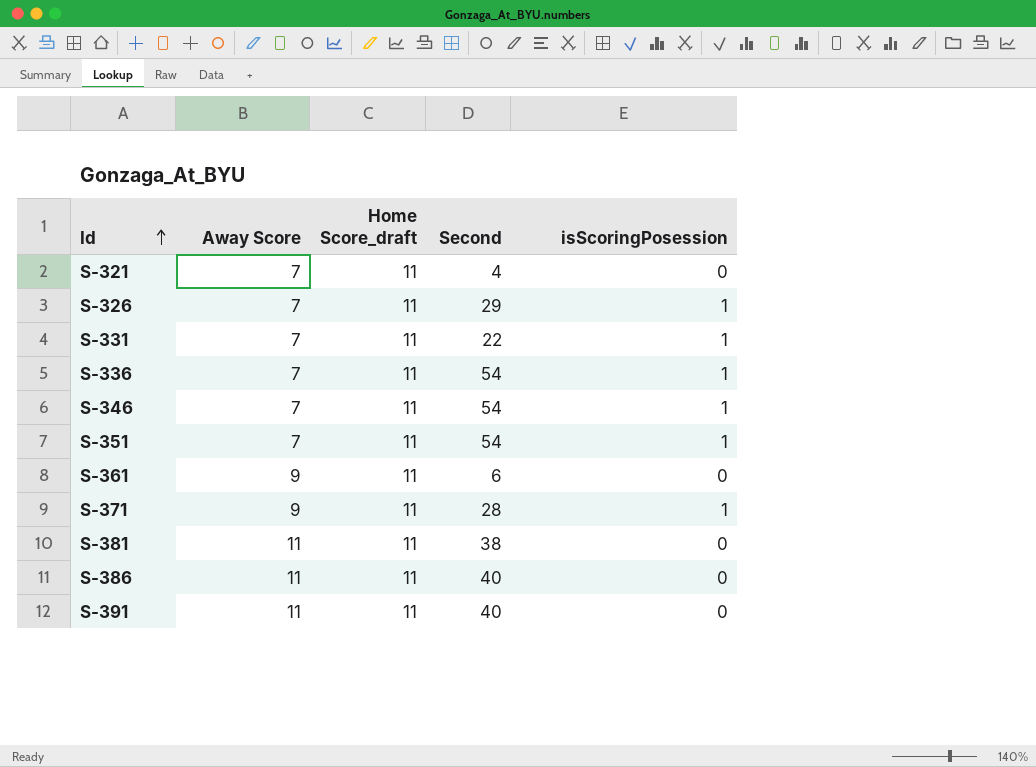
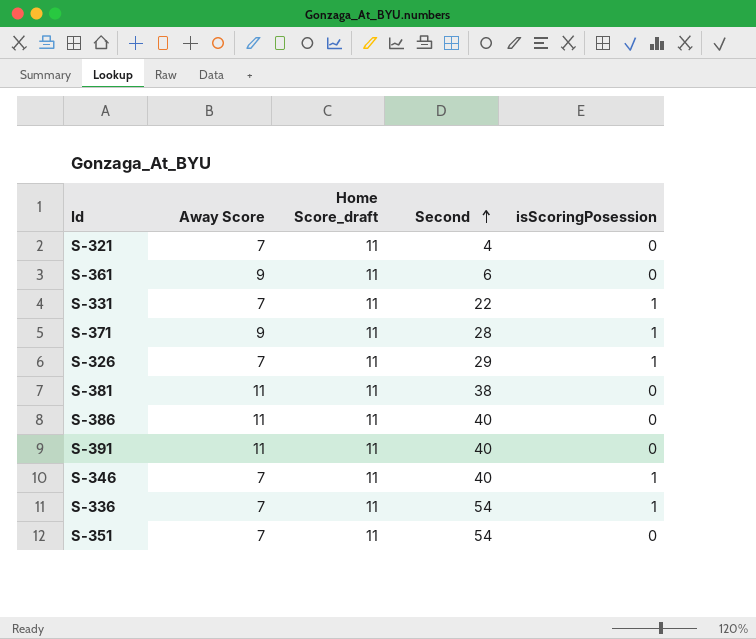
row order: Id ascending -> Second ascending
S-346 | Second: 54 -> 40
S-351 | isScoringPosession: 1 -> 0

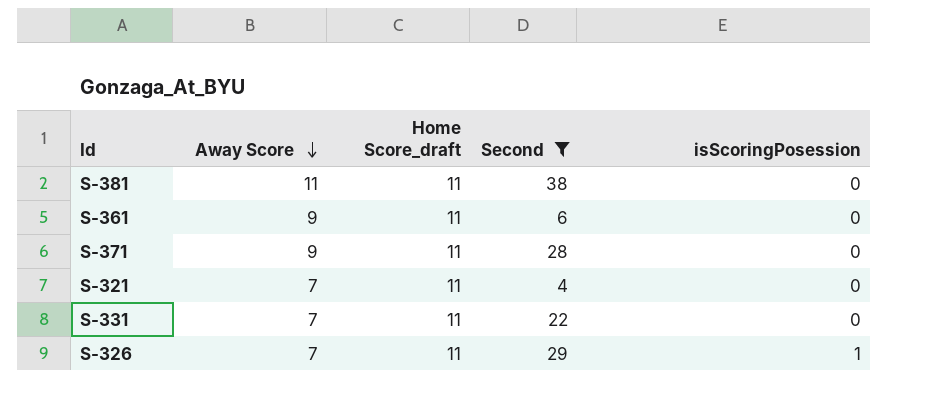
filter: none -> Second <= 38
row order: Second ascending -> Away Score descending
S-371 | isScoringPosession: 1 -> 0
S-331 | isScoringPosession: 1 -> 0

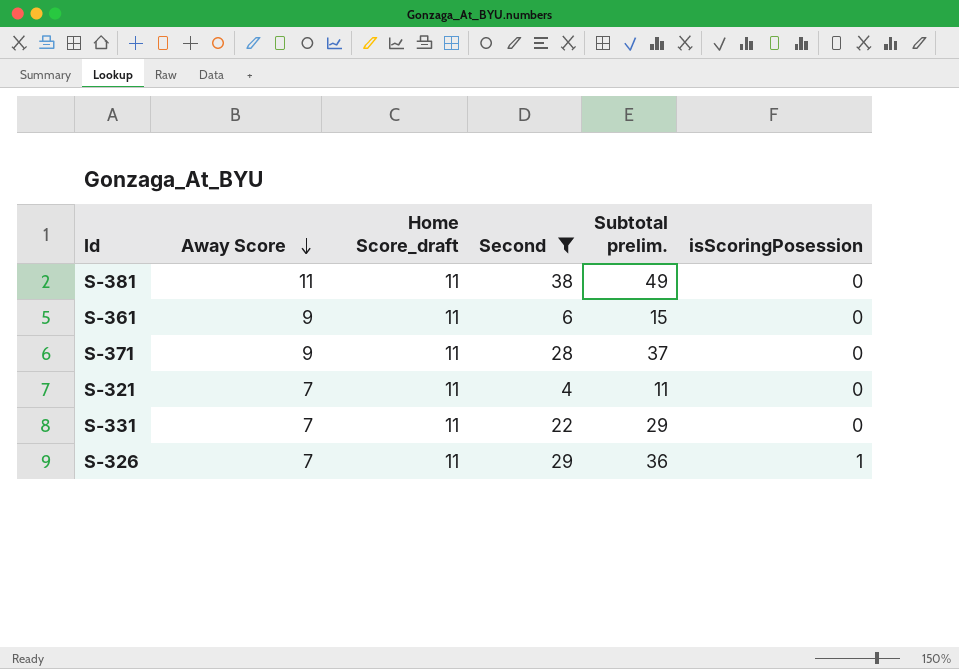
column Subtotal prelim. | formula: none -> [Away Score] + [Second]

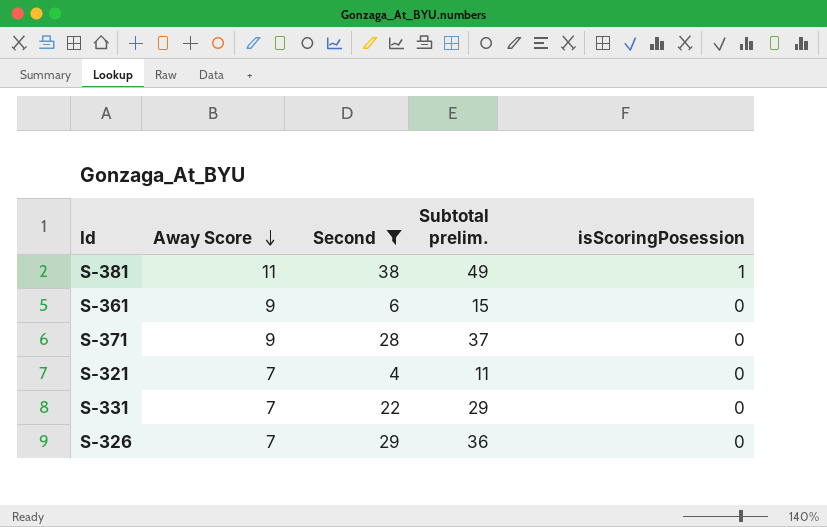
column Home Score_draft | position: 3 -> none
S-381 | isScoringPosession: 0 -> 1
S-326 | isScoringPosession: 1 -> 0

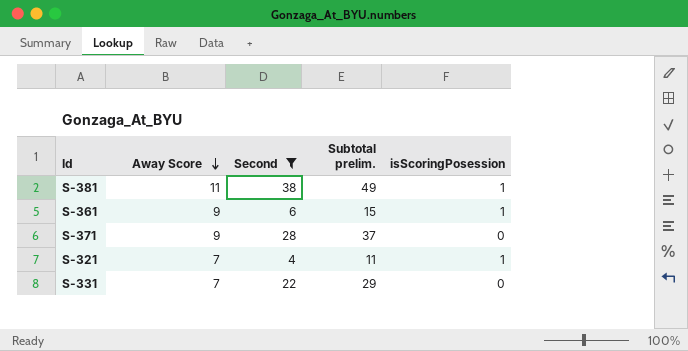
row S-326: 7 | 29 | 36 | 0 -> none
S-361 | isScoringPosession: 0 -> 1
S-321 | isScoringPosession: 0 -> 1

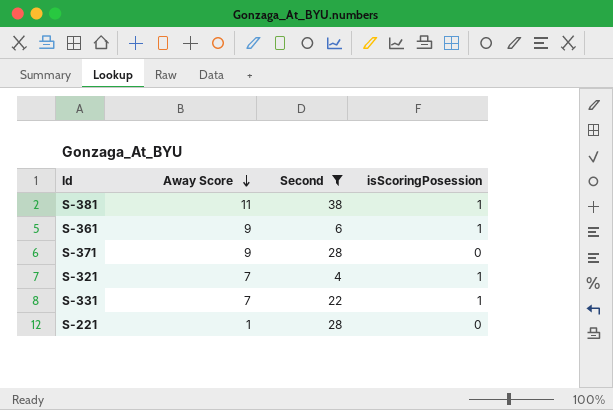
column Subtotal prelim. | formula: [Away Score] + [Second] -> none
S-331 | isScoringPosession: 0 -> 1
row S-221: none -> 1 | 28 | 0

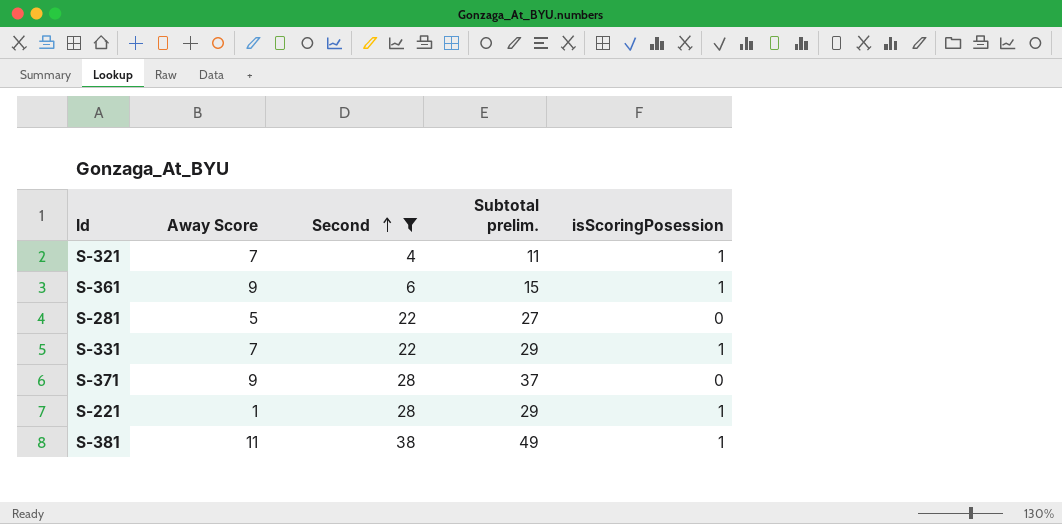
row order: Away Score descending -> Second ascending
column Subtotal prelim. | formula: none -> [Away Score] + [Second]
row S-281: none -> 5 | 22 | 27 | 0
S-221 | isScoringPosession: 0 -> 1

